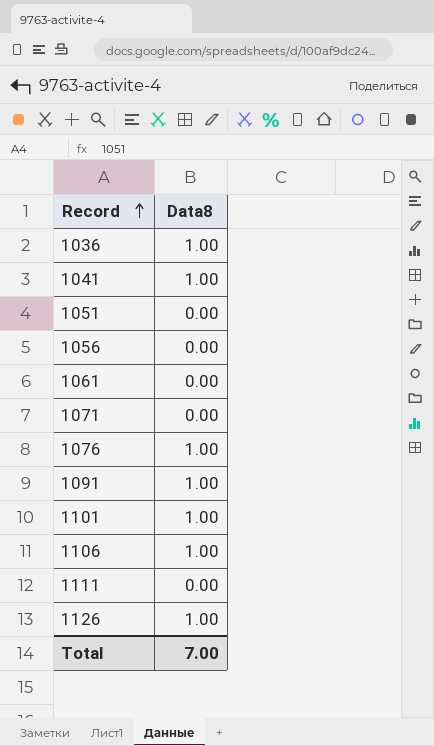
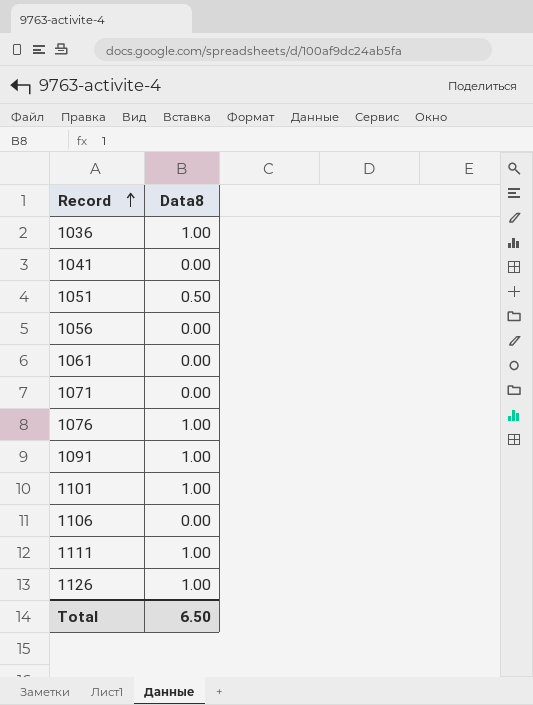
1041 | Data8: 1.00 -> 0.00
1051 | Data8: 0.00 -> 0.50
1106 | Data8: 1.00 -> 0.00
1111 | Data8: 0.00 -> 1.00
Total | Data8: 7.00 -> 6.50

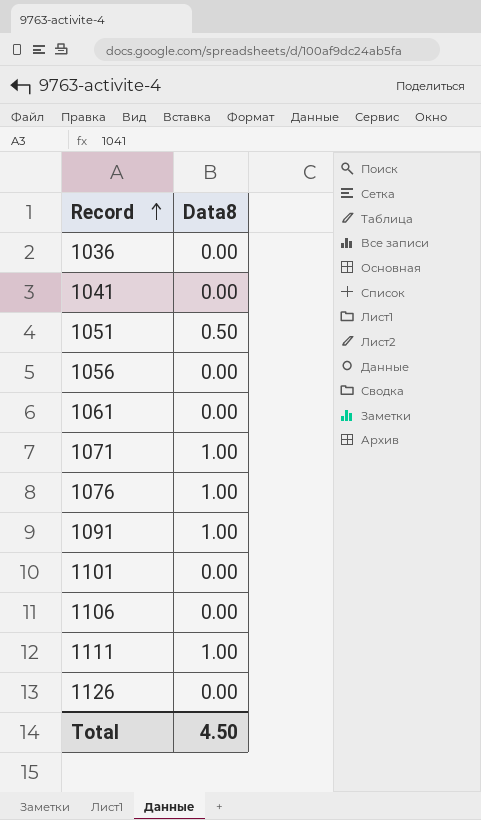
1036 | Data8: 1.00 -> 0.00
1071 | Data8: 0.00 -> 1.00
1101 | Data8: 1.00 -> 0.00
1126 | Data8: 1.00 -> 0.00
Total | Data8: 6.50 -> 4.50

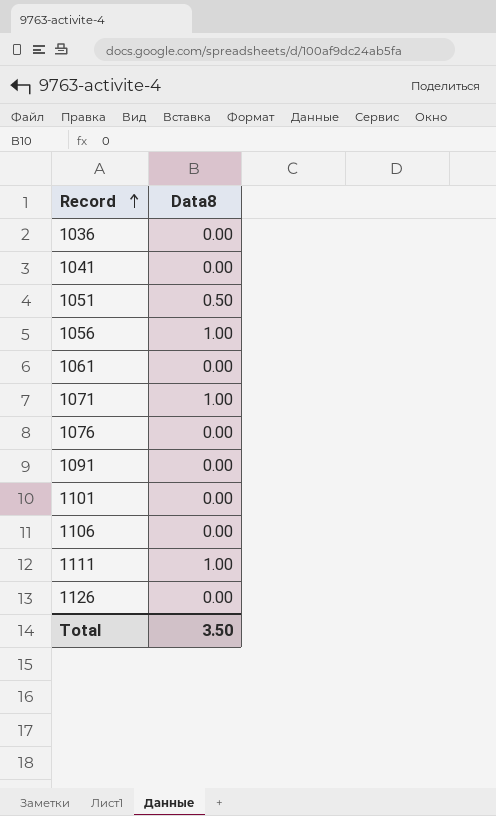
1056 | Data8: 0.00 -> 1.00
1076 | Data8: 1.00 -> 0.00
1091 | Data8: 1.00 -> 0.00
Total | Data8: 4.50 -> 3.50

